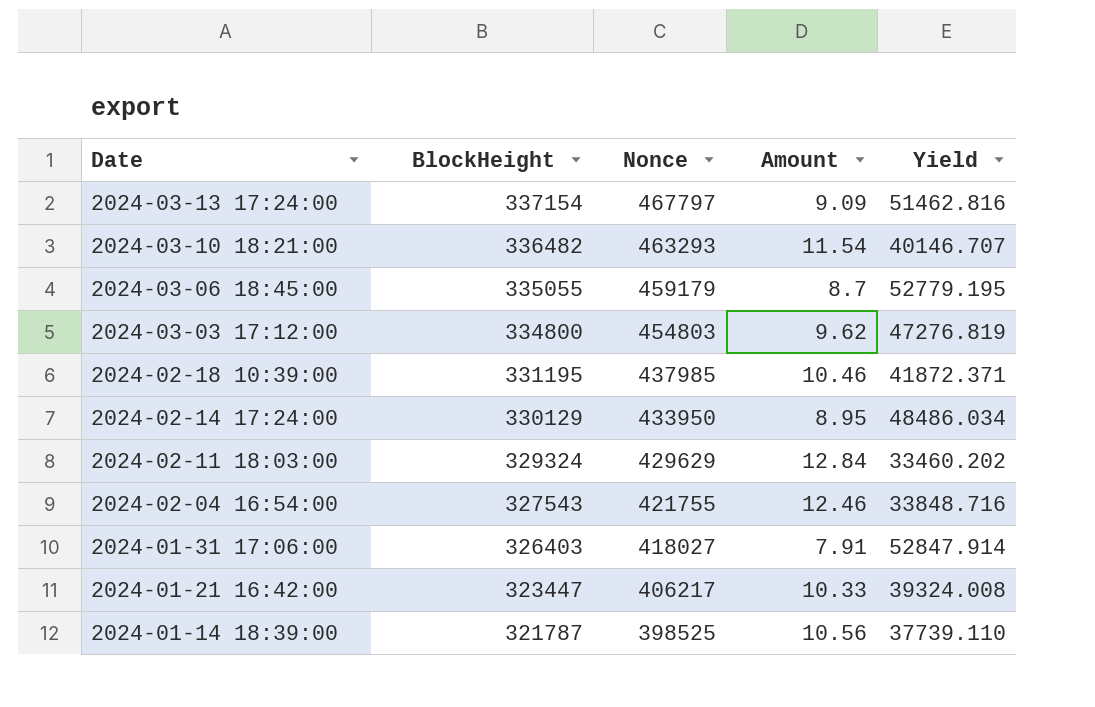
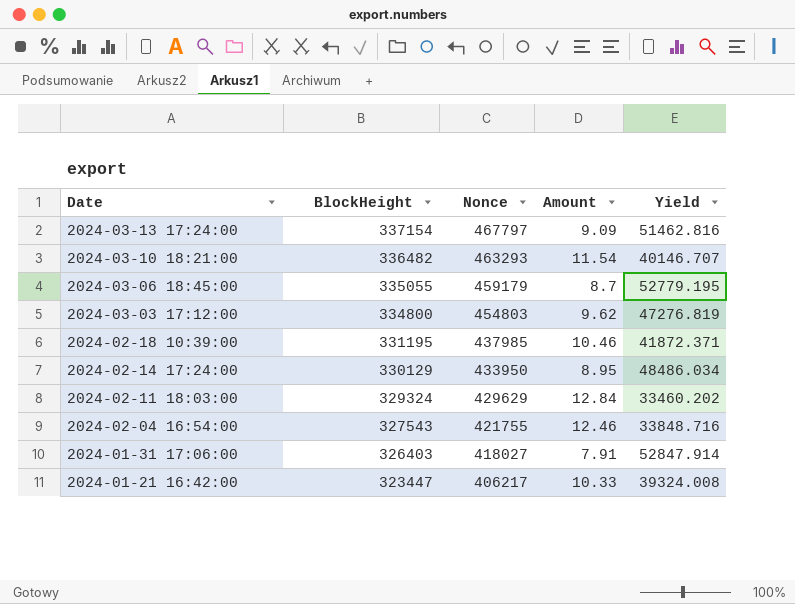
row 2024-01-14 18:39:00: 321787 | 398525 | 10.56 | 37739.110 -> none

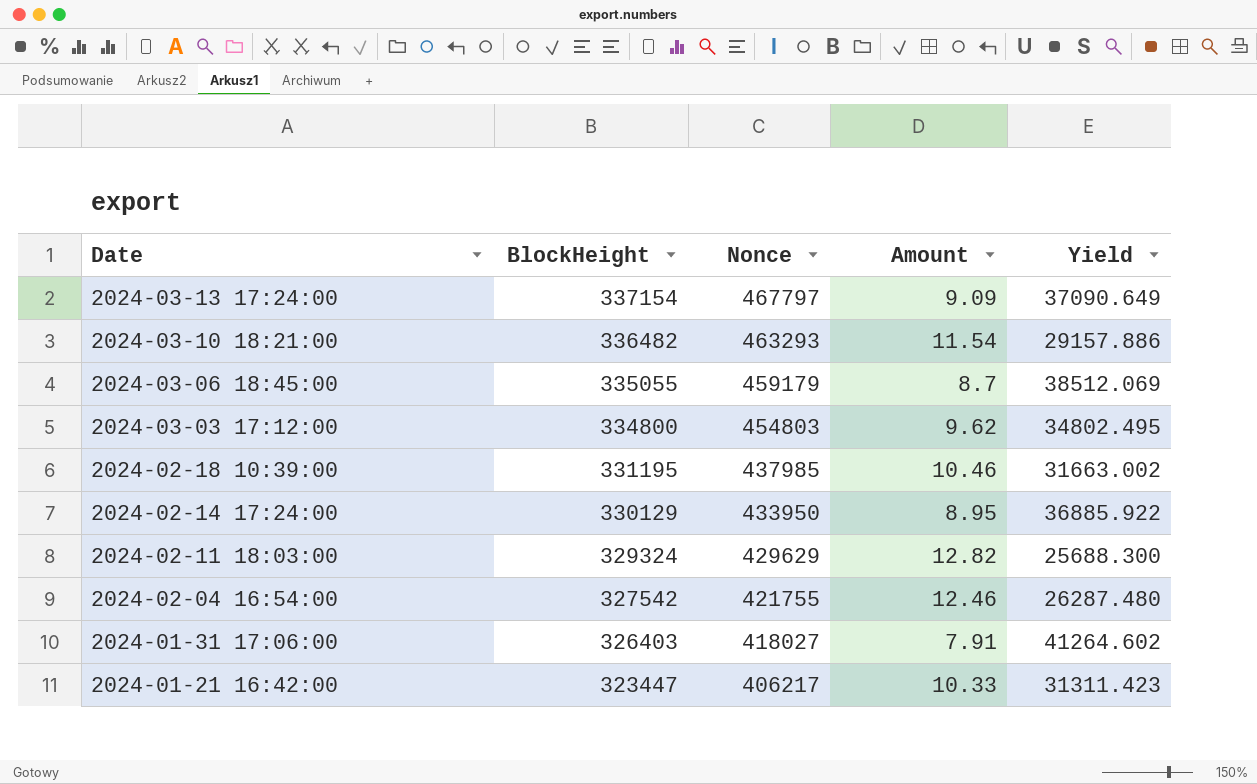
column Yield | formula: [Nonce] / [Amount] -> [BlockHeight] / [Amount]
2024-02-11 18:03:00 | Amount: 12.84 -> 12.82
2024-02-04 16:54:00 | BlockHeight: 327543 -> 327542

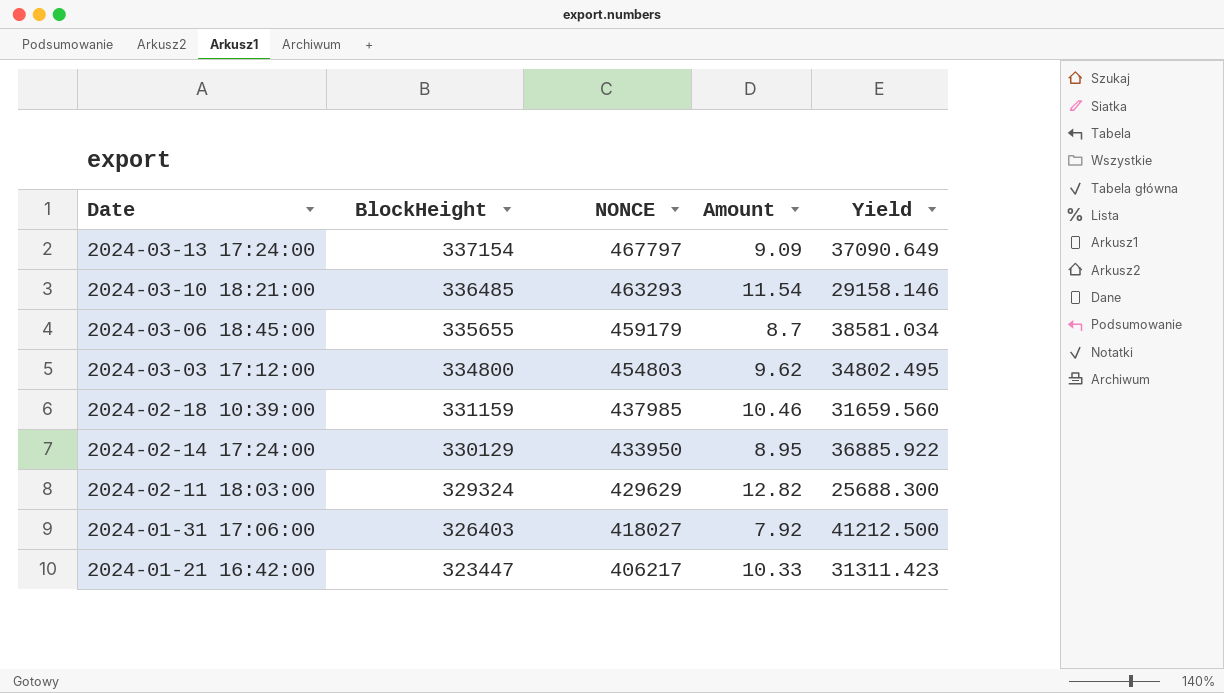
column name: Nonce -> NONCE
row 2024-02-04 16:54:00: 327542 | 421755 | 12.46 | 26287.480 -> none
2024-03-10 18:21:00 | BlockHeight: 336482 -> 336485
2024-03-10 18:21:00 | Yield: 29157.886 -> 29158.146
2024-03-06 18:45:00 | BlockHeight: 335055 -> 335655
2024-03-06 18:45:00 | Yield: 38512.069 -> 38581.034
2024-02-18 10:39:00 | BlockHeight: 331195 -> 331159
2024-02-18 10:39:00 | Yield: 31663.002 -> 31659.560
2024-01-31 17:06:00 | Amount: 7.91 -> 7.92
2024-01-31 17:06:00 | Yield: 41264.602 -> 41212.500

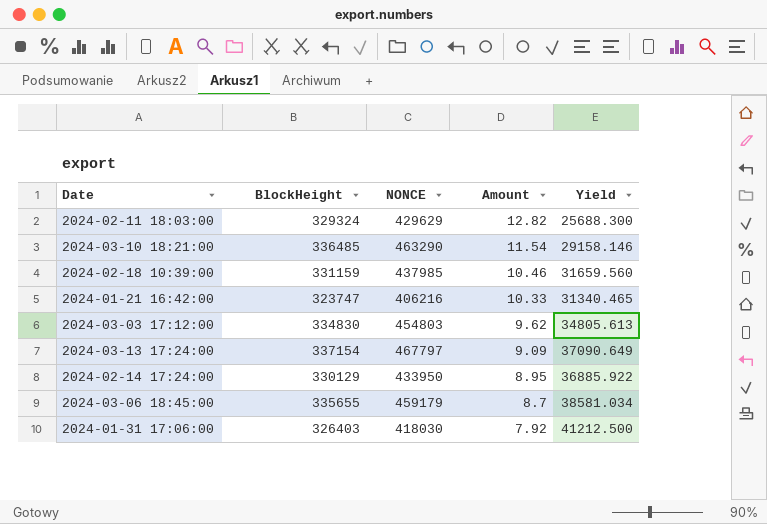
row order: Date descending -> Amount descending
2024-03-10 18:21:00 | NONCE: 463293 -> 463290
2024-01-21 16:42:00 | BlockHeight: 323447 -> 323747
2024-01-21 16:42:00 | NONCE: 406217 -> 406216
2024-01-21 16:42:00 | Yield: 31311.423 -> 31340.465
2024-03-03 17:12:00 | BlockHeight: 334800 -> 334830
2024-03-03 17:12:00 | Yield: 34802.495 -> 34805.613
2024-01-31 17:06:00 | NONCE: 418027 -> 418030

